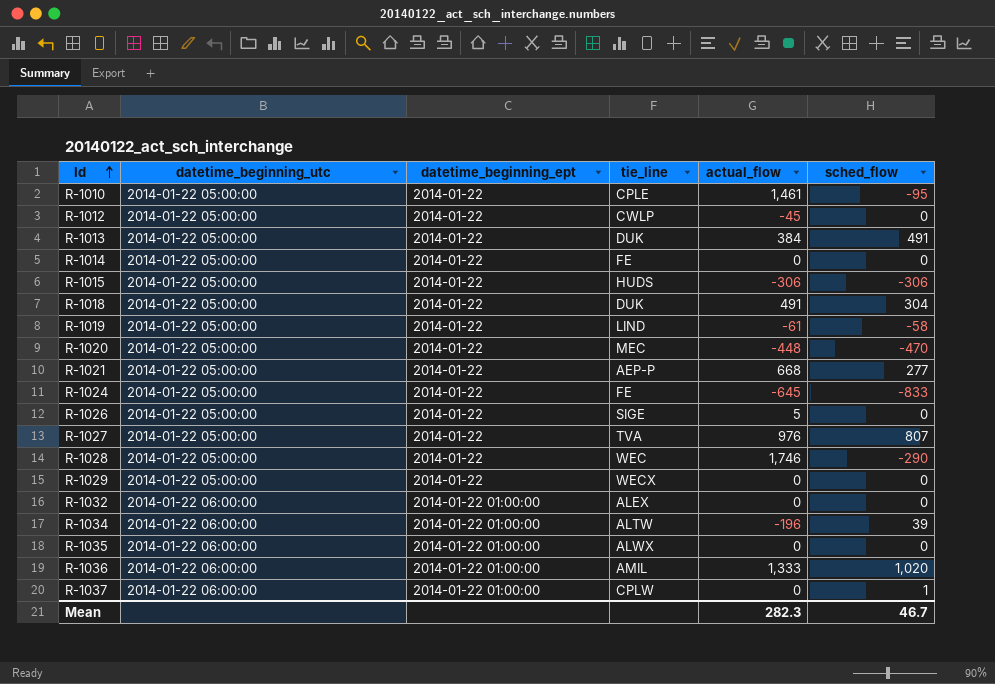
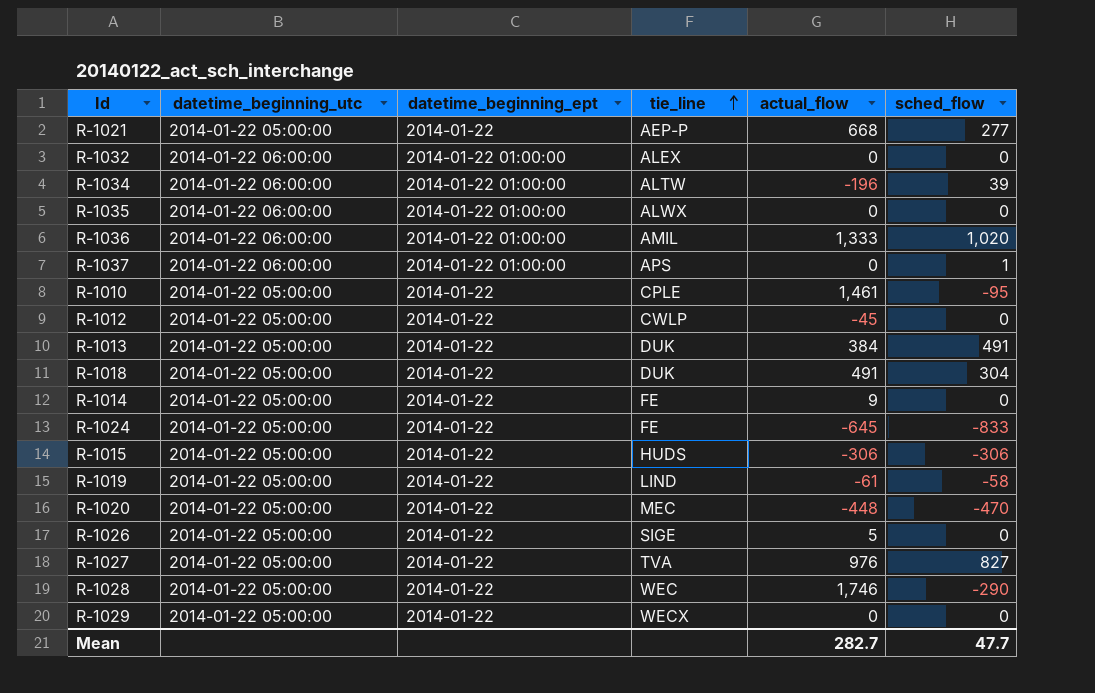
row order: Id ascending -> tie_line ascending
R-1037 | tie_line: CPLW -> APS
R-1014 | actual_flow: 0 -> 9
R-1027 | sched_flow: 807 -> 827
Mean | actual_flow: 282.3 -> 282.7
Mean | sched_flow: 46.7 -> 47.7

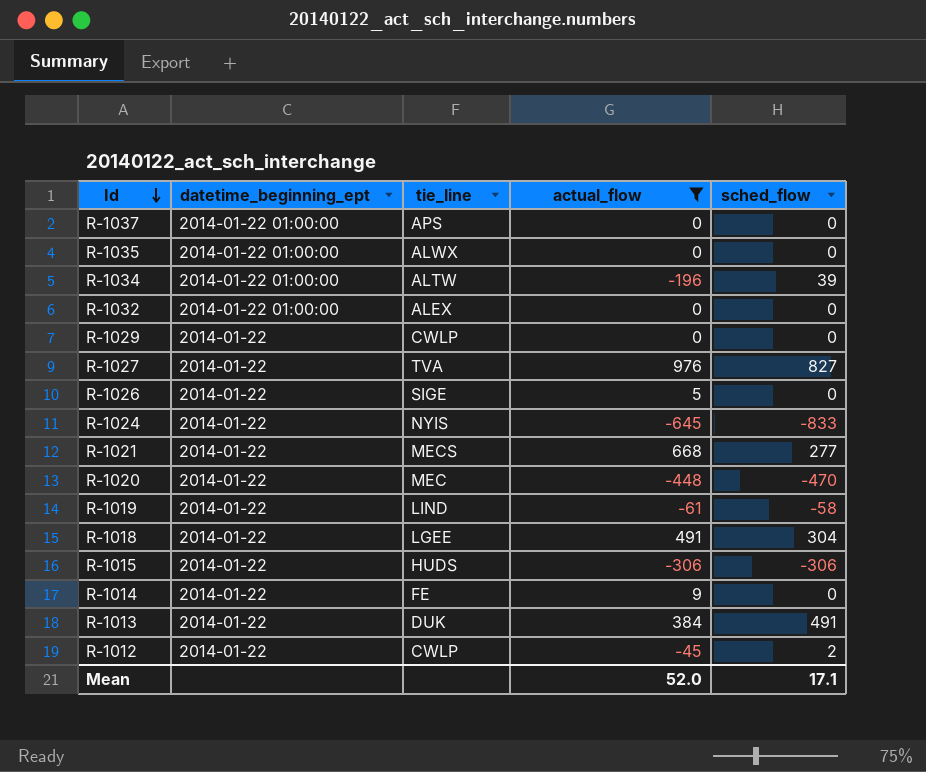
filter: none -> actual_flow <= 976
row order: tie_line ascending -> Id descending
column datetime_beginning_utc | position: 2 -> none
R-1037 | sched_flow: 1 -> 0
R-1029 | tie_line: WECX -> CWLP
R-1024 | tie_line: FE -> NYIS
R-1021 | tie_line: AEP-P -> MECS
R-1018 | tie_line: DUK -> LGEE
R-1012 | sched_flow: 0 -> 2
Mean | actual_flow: 282.7 -> 52.0
Mean | sched_flow: 47.7 -> 17.1

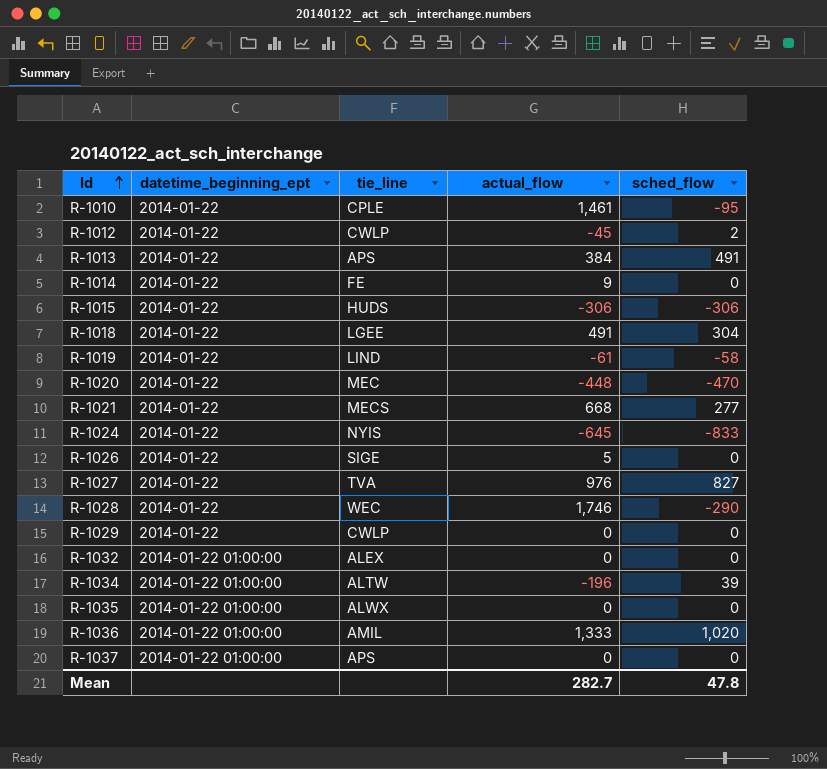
filter: actual_flow <= 976 -> none
row order: Id descending -> Id ascending
R-1013 | tie_line: DUK -> APS
Mean | actual_flow: 52.0 -> 282.7
Mean | sched_flow: 17.1 -> 47.8

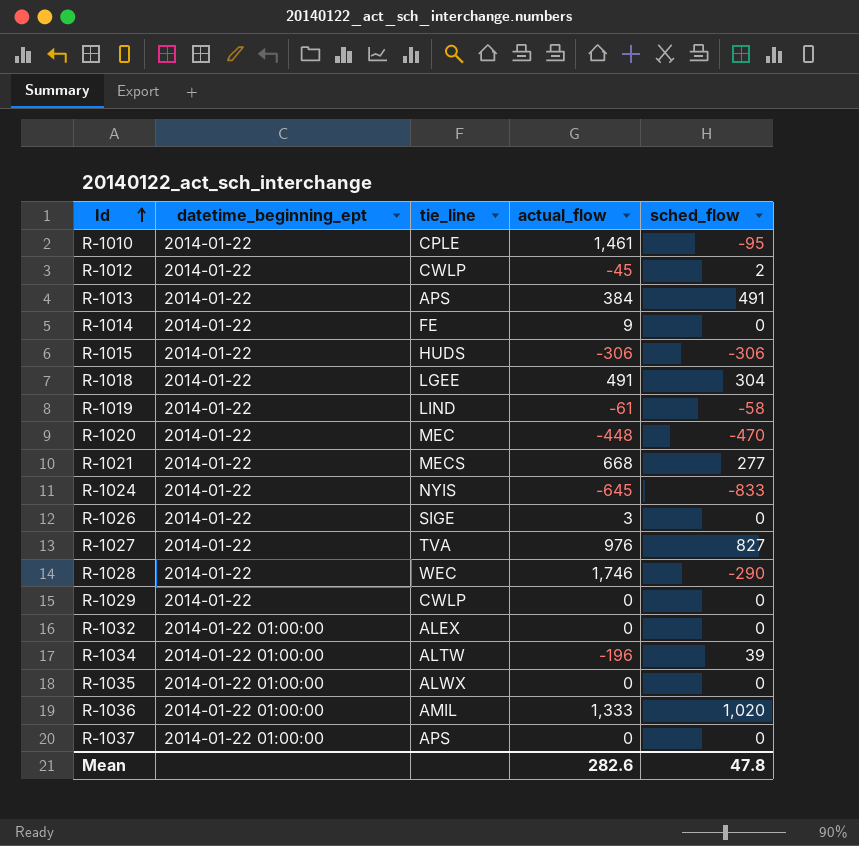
R-1026 | actual_flow: 5 -> 3
Mean | actual_flow: 282.7 -> 282.6

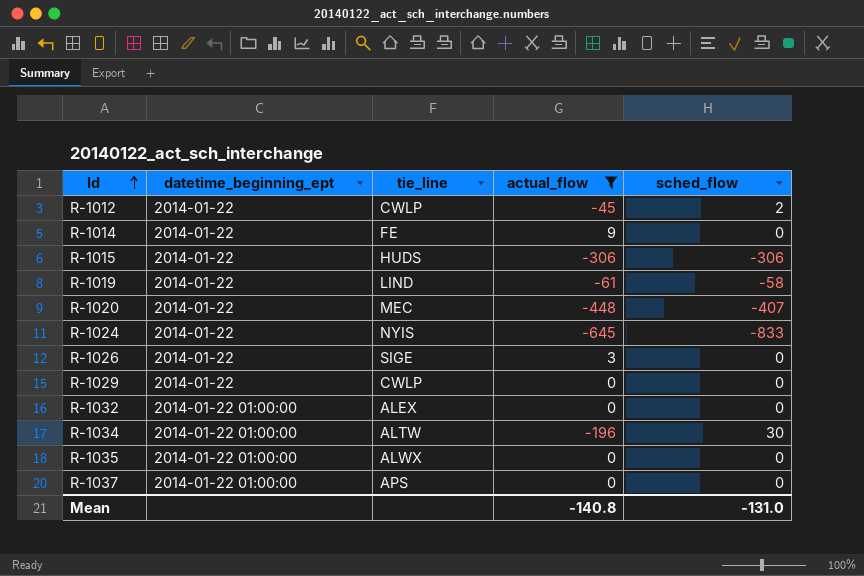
filter: none -> actual_flow <= 9
R-1020 | sched_flow: -470 -> -407
R-1034 | sched_flow: 39 -> 30
Mean | actual_flow: 282.6 -> -140.8
Mean | sched_flow: 47.8 -> -131.0

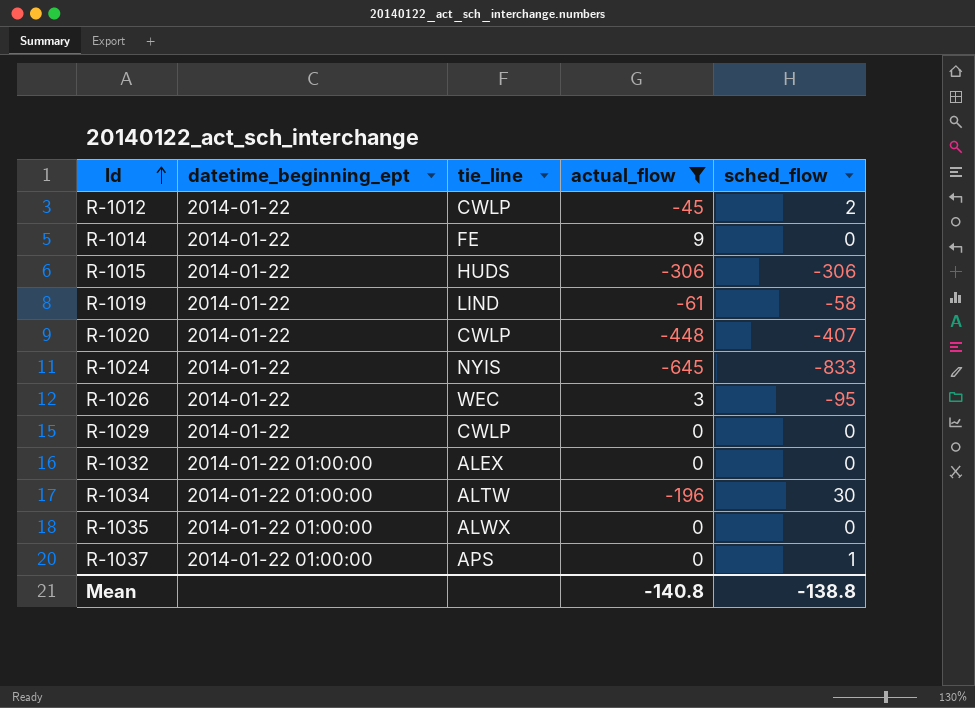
R-1020 | tie_line: MEC -> CWLP
R-1026 | tie_line: SIGE -> WEC
R-1026 | sched_flow: 0 -> -95
R-1037 | sched_flow: 0 -> 1
Mean | sched_flow: -131.0 -> -138.8

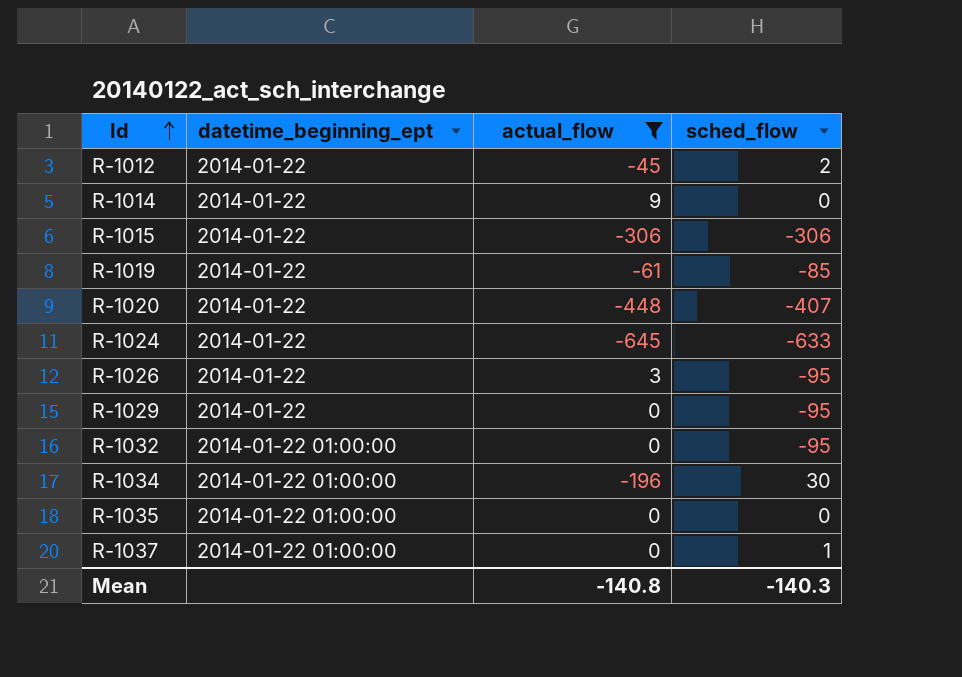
column tie_line | position: 3 -> none
R-1019 | sched_flow: -58 -> -85
R-1024 | sched_flow: -833 -> -633
R-1029 | sched_flow: 0 -> -95
R-1032 | sched_flow: 0 -> -95
Mean | sched_flow: -138.8 -> -140.3

